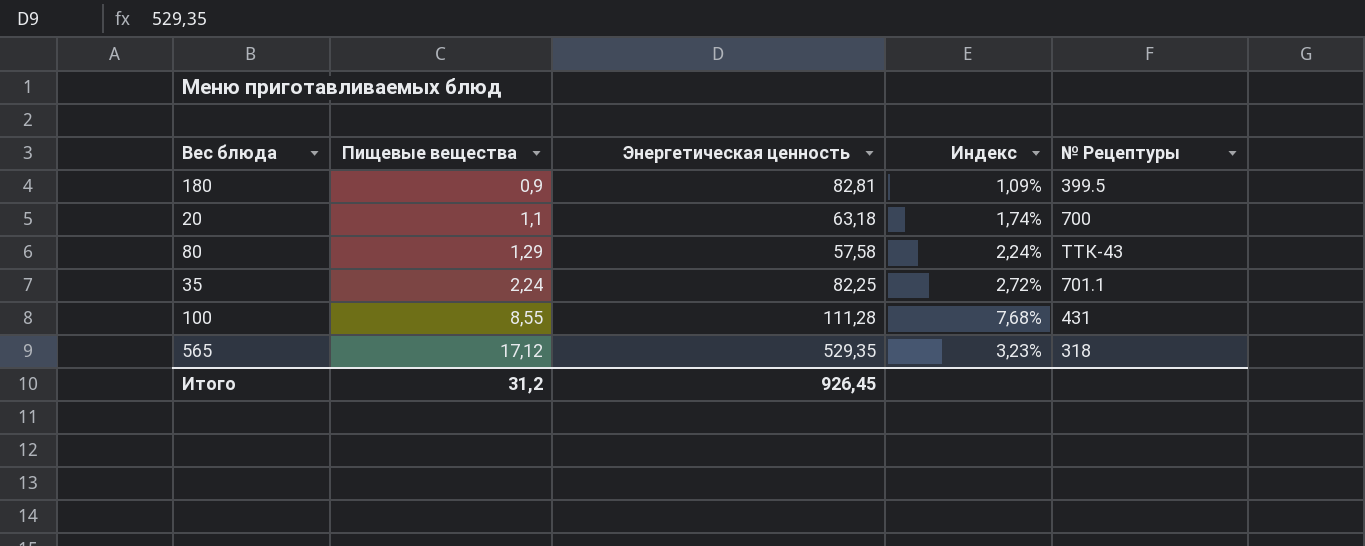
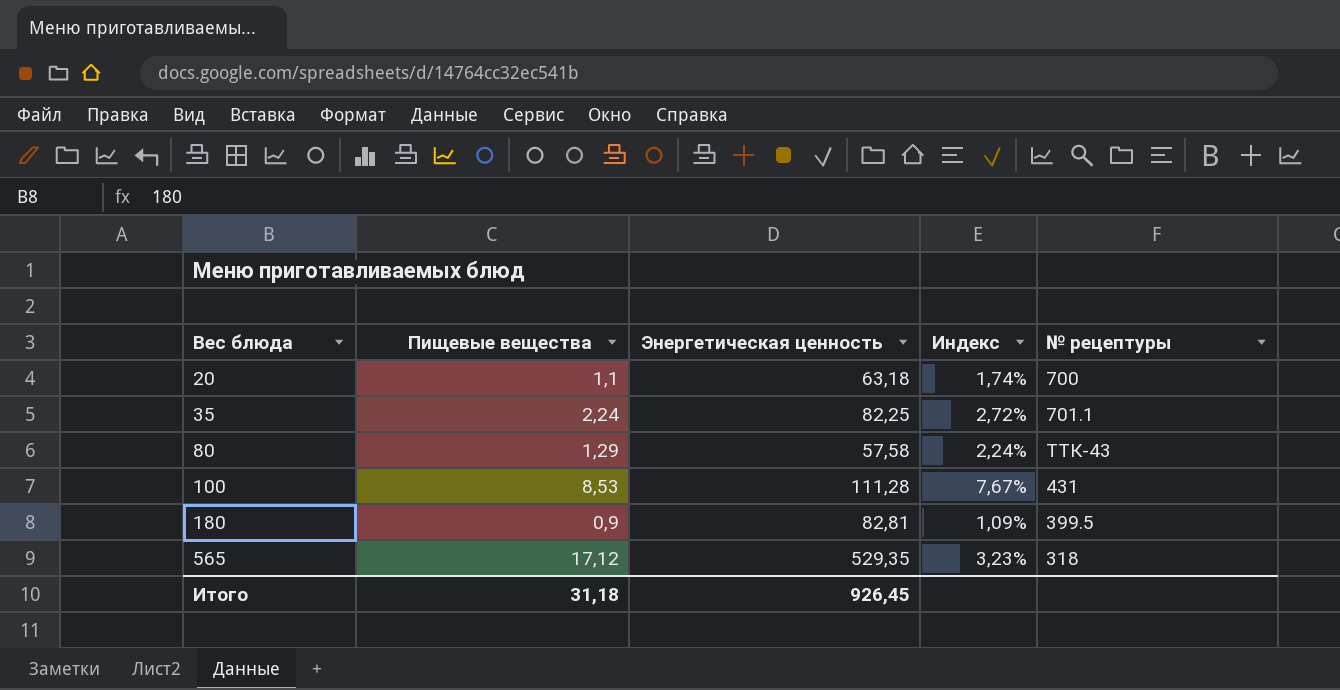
row order: Пищевые вещества ascending -> Вес блюда ascending
column name: № Рецептуры -> № рецептуры
100 | Пищевые вещества: 8,55 -> 8,53
100 | Индекс: 7,68% -> 7,67%
Итого | Пищевые вещества: 31,2 -> 31,18

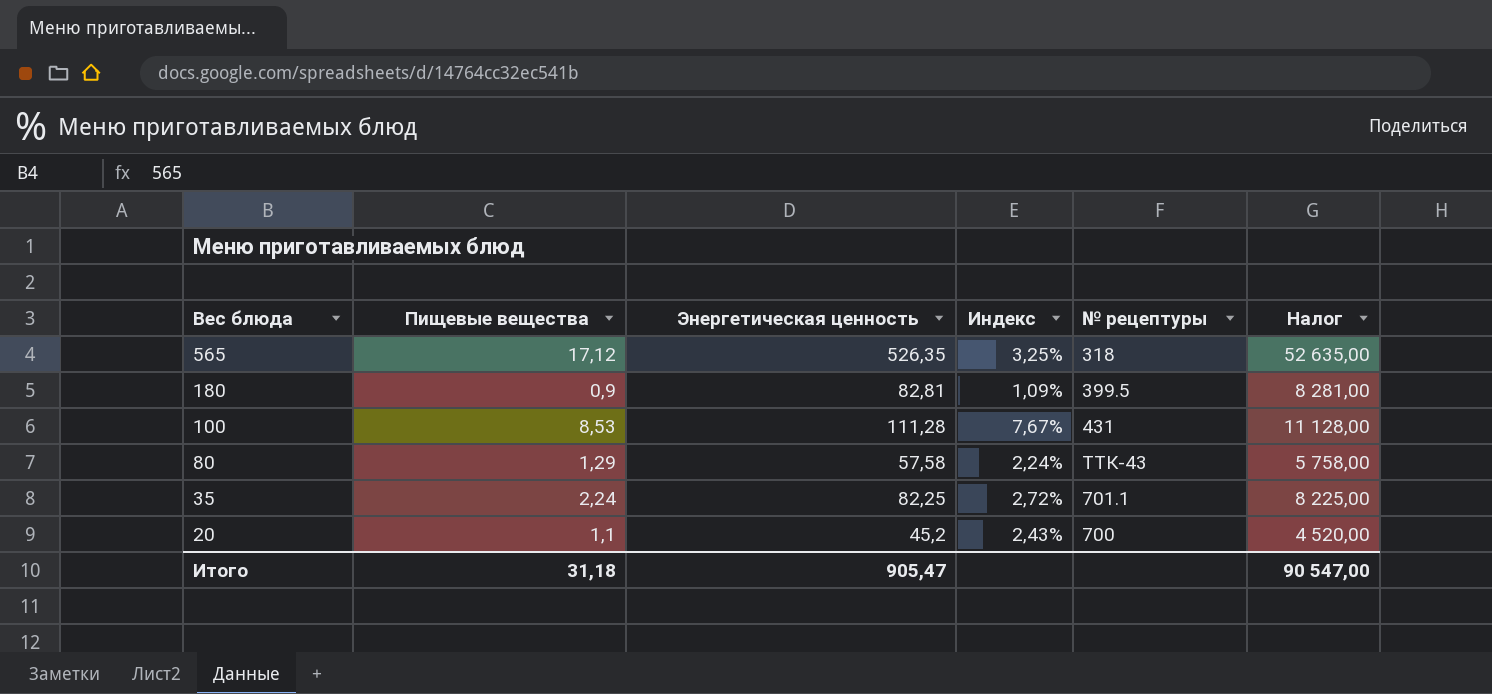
row order: Вес блюда ascending -> Вес блюда descending
column Налог | formula: none -> [Энергетическая ценность] * 100
565 | Энергетическая ценность: 529,35 -> 526,35
565 | Индекс: 3,23% -> 3,25%
20 | Энергетическая ценность: 63,18 -> 45,2
20 | Индекс: 1,74% -> 2,43%
Итого | Энергетическая ценность: 926,45 -> 905,47

